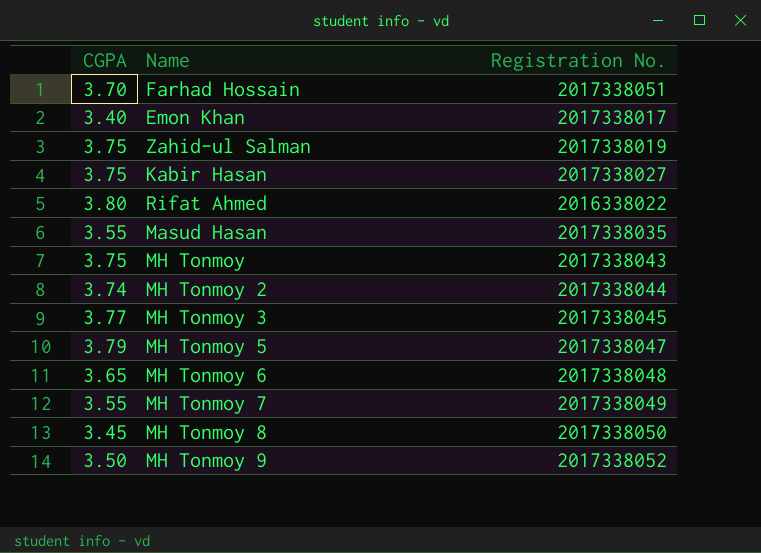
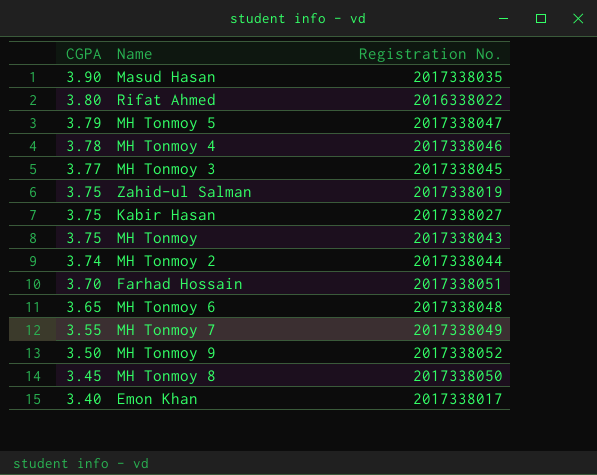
row order: none -> CGPA descending
Masud Hasan | CGPA: 3.55 -> 3.90
row MH Tonmoy 4: none -> 3.78 | 2017338046

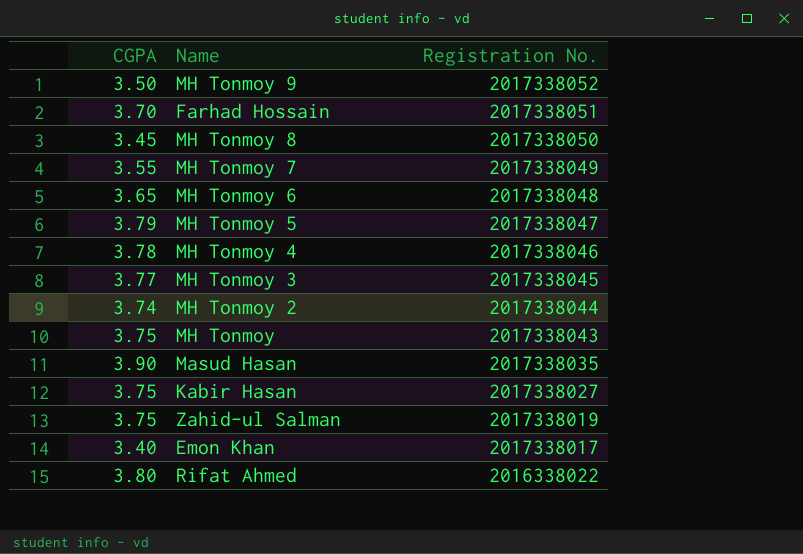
row order: CGPA descending -> Registration No. descending

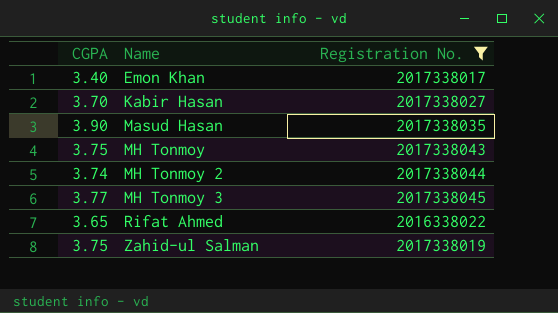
filter: none -> Registration No. <= 2017338045
row order: Registration No. descending -> Name ascending
Kabir Hasan | CGPA: 3.75 -> 3.70
Rifat Ahmed | CGPA: 3.80 -> 3.65

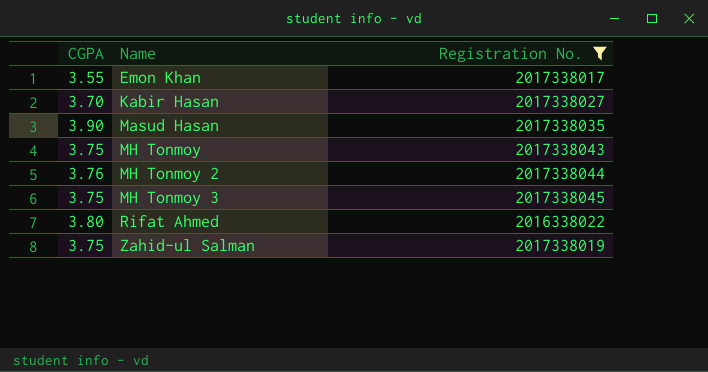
Emon Khan | CGPA: 3.40 -> 3.55
MH Tonmoy 2 | CGPA: 3.74 -> 3.76
MH Tonmoy 3 | CGPA: 3.77 -> 3.75
Rifat Ahmed | CGPA: 3.65 -> 3.80

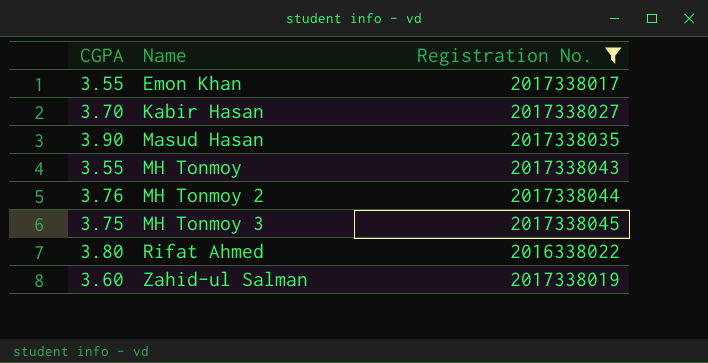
MH Tonmoy | CGPA: 3.75 -> 3.55
Zahid-ul Salman | CGPA: 3.75 -> 3.60

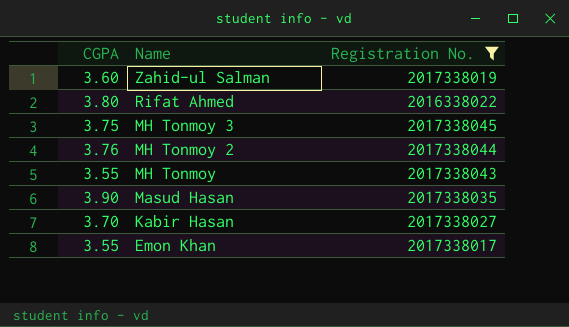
row order: Name ascending -> Name descending

